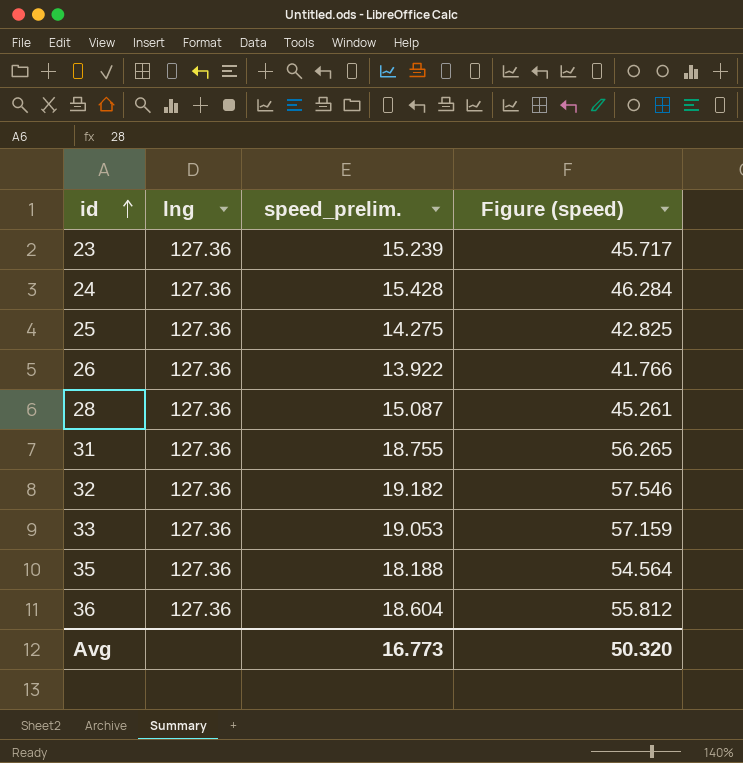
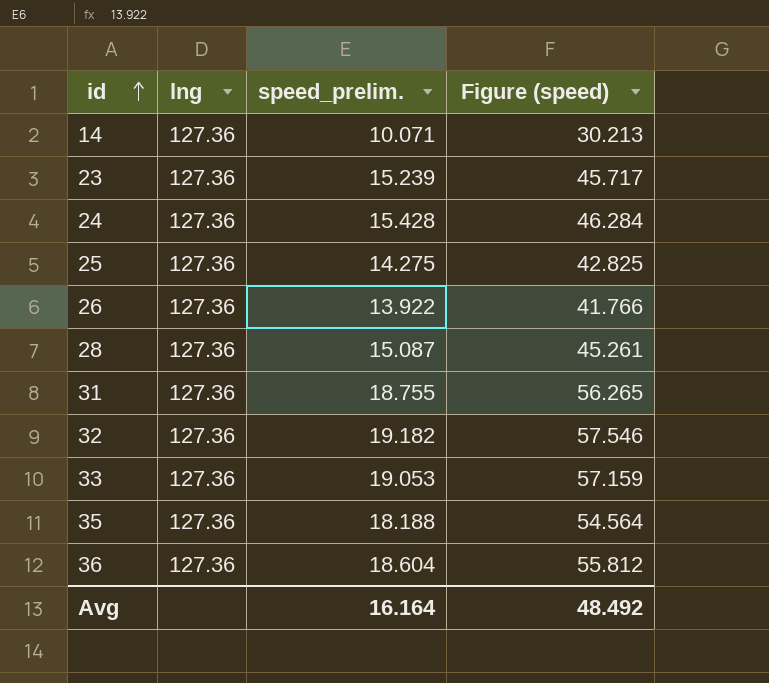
row 14: none -> 127.36 | 10.071 | 30.213
Avg | speed_prelim.: 16.773 -> 16.164
Avg | Figure (speed): 50.320 -> 48.492

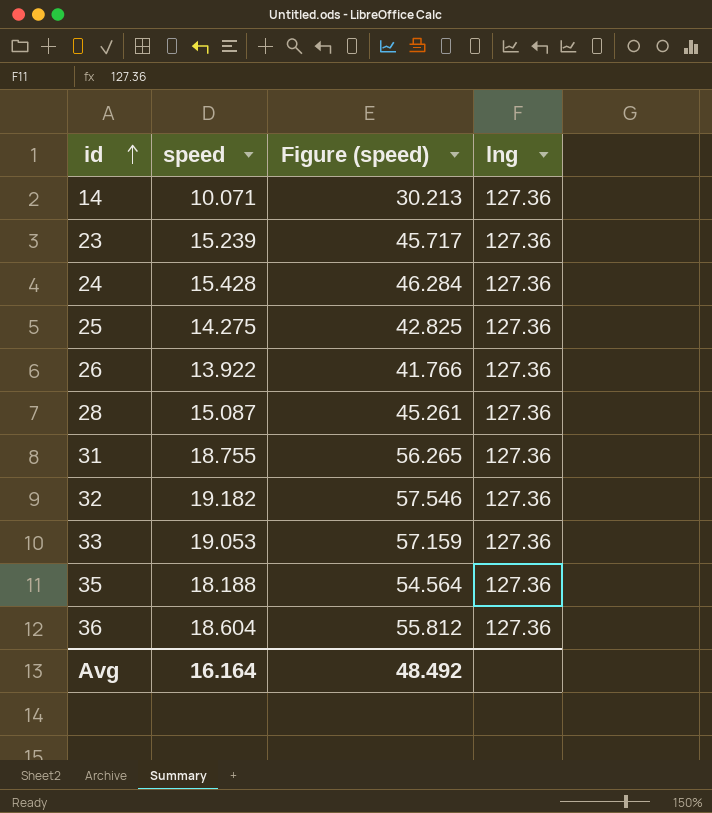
column name: speed_prelim. -> speed
column lng | position: 2 -> 4

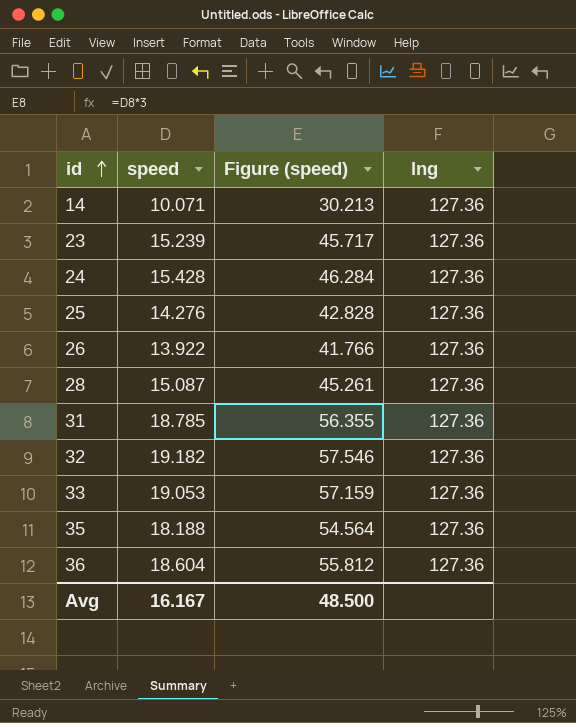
25 | speed: 14.275 -> 14.276
25 | Figure (speed): 42.825 -> 42.828
31 | speed: 18.755 -> 18.785
31 | Figure (speed): 56.265 -> 56.355
Avg | speed: 16.164 -> 16.167
Avg | Figure (speed): 48.492 -> 48.500

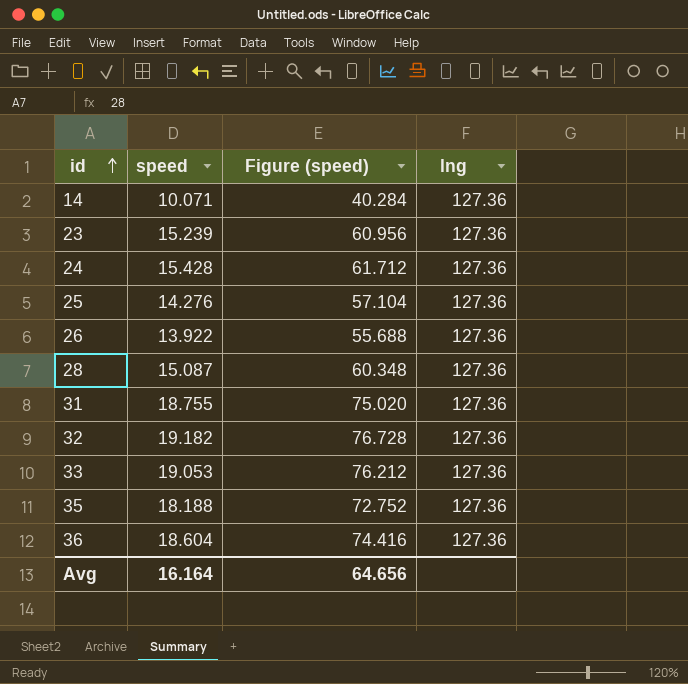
column Figure (speed) | formula: [speed] * 3 -> [speed] * 4
31 | speed: 18.785 -> 18.755
Avg | speed: 16.167 -> 16.164
Avg | Figure (speed): 48.500 -> 64.656

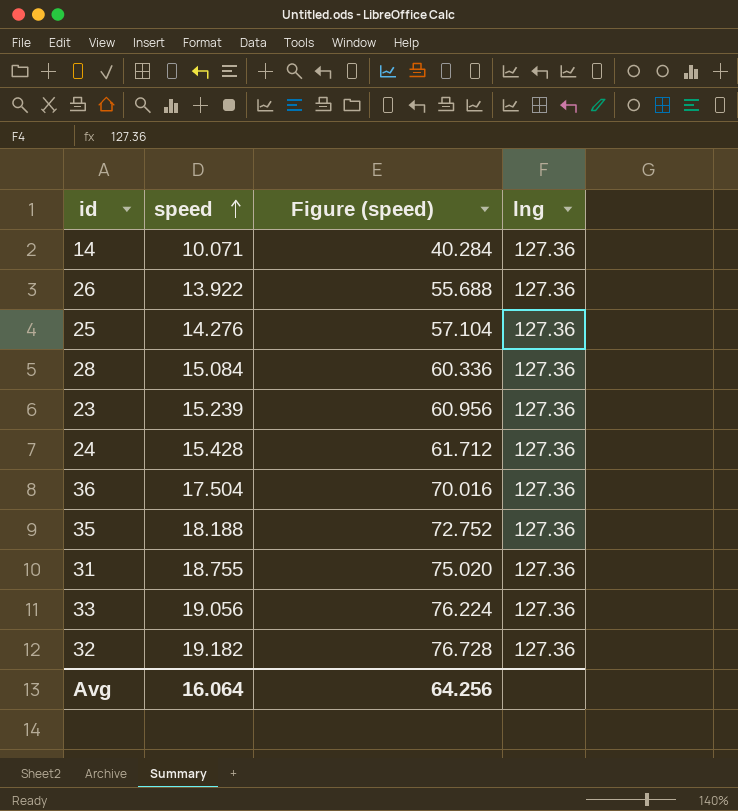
row order: id ascending -> speed ascending
28 | speed: 15.087 -> 15.084
28 | Figure (speed): 60.348 -> 60.336
36 | speed: 18.604 -> 17.504
36 | Figure (speed): 74.416 -> 70.016
33 | speed: 19.053 -> 19.056
33 | Figure (speed): 76.212 -> 76.224
Avg | speed: 16.164 -> 16.064
Avg | Figure (speed): 64.656 -> 64.256

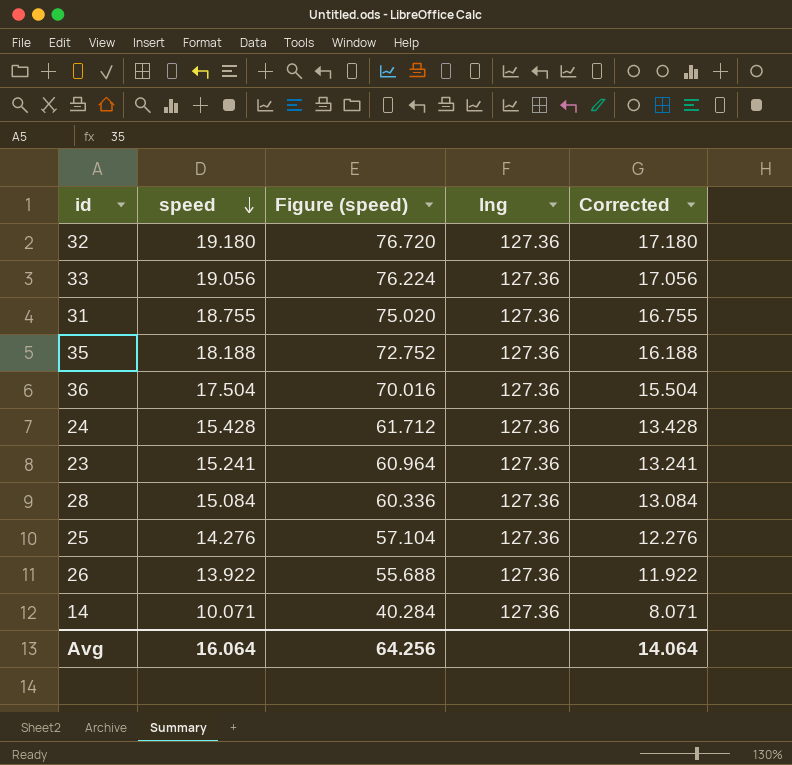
row order: speed ascending -> speed descending
column Corrected | formula: none -> [speed] - 2
32 | speed: 19.182 -> 19.180
32 | Figure (speed): 76.728 -> 76.720
23 | speed: 15.239 -> 15.241
23 | Figure (speed): 60.956 -> 60.964

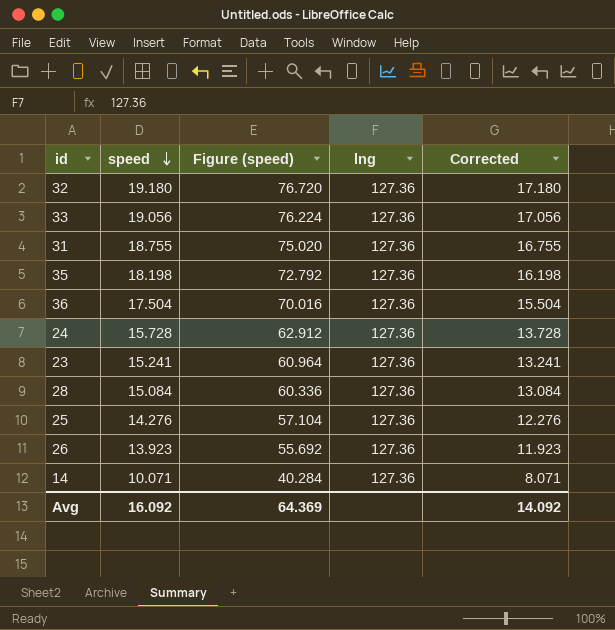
35 | speed: 18.188 -> 18.198
35 | Figure (speed): 72.752 -> 72.792
35 | Corrected: 16.188 -> 16.198
24 | speed: 15.428 -> 15.728
24 | Figure (speed): 61.712 -> 62.912
24 | Corrected: 13.428 -> 13.728
26 | speed: 13.922 -> 13.923
26 | Figure (speed): 55.688 -> 55.692
26 | Corrected: 11.922 -> 11.923
Avg | speed: 16.064 -> 16.092
Avg | Figure (speed): 64.256 -> 64.369
Avg | Corrected: 14.064 -> 14.092

